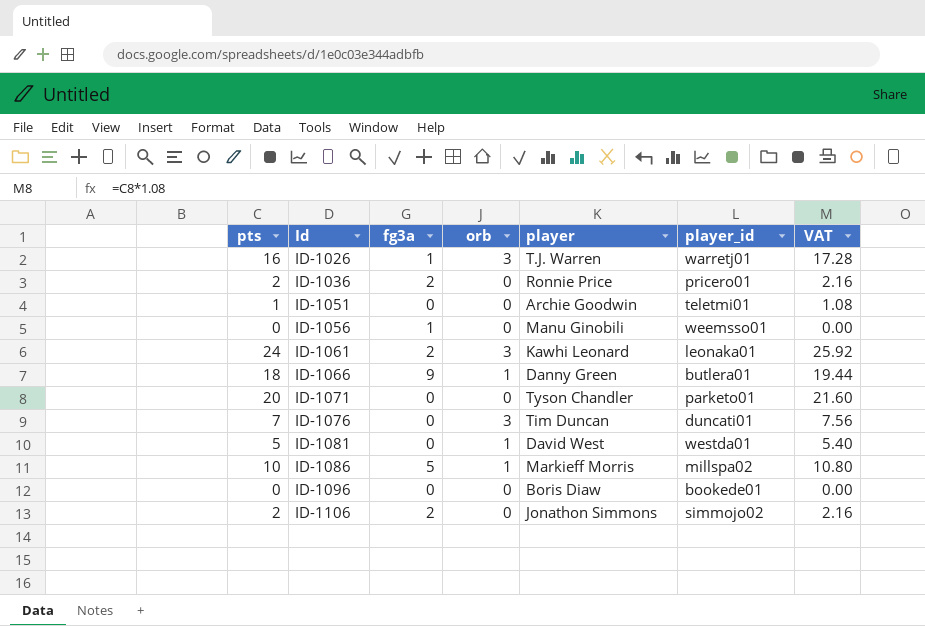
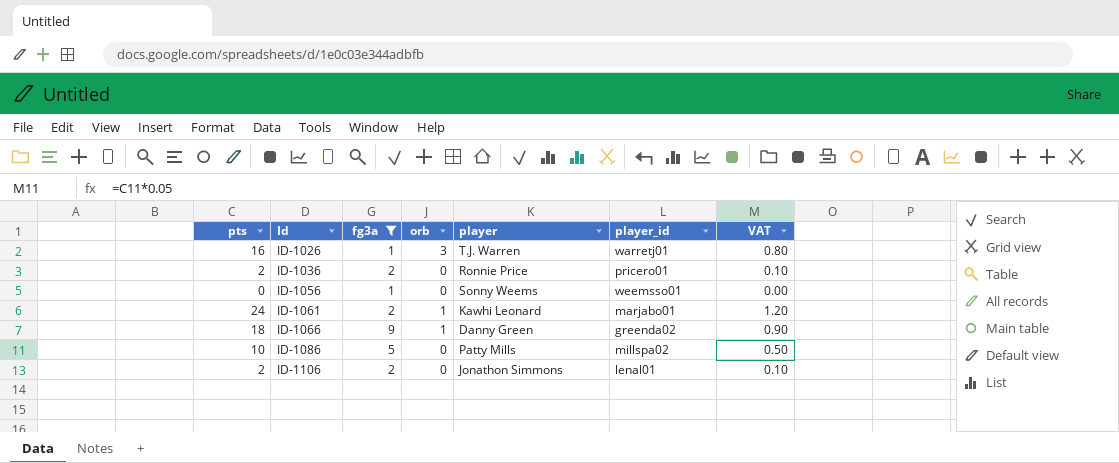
filter: none -> fg3a != 0
column VAT | formula: [pts] * 1.08 -> [pts] * 0.05
ID-1056 | player: Manu Ginobili -> Sonny Weems
ID-1061 | orb: 3 -> 1
ID-1061 | player_id: leonaka01 -> marjabo01
ID-1066 | player_id: butlera01 -> greenda02
ID-1086 | orb: 1 -> 0
ID-1086 | player: Markieff Morris -> Patty Mills
ID-1106 | player_id: simmojo02 -> lenal01

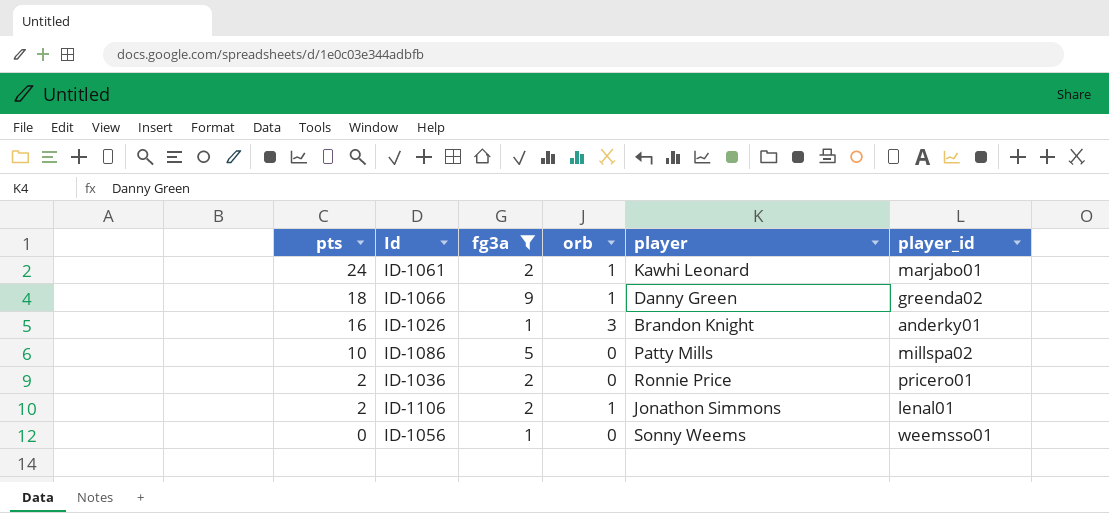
row order: Id ascending -> pts descending
column VAT | formula: [pts] * 0.05 -> none
ID-1026 | player: T.J. Warren -> Brandon Knight
ID-1026 | player_id: warretj01 -> anderky01
ID-1106 | orb: 0 -> 1

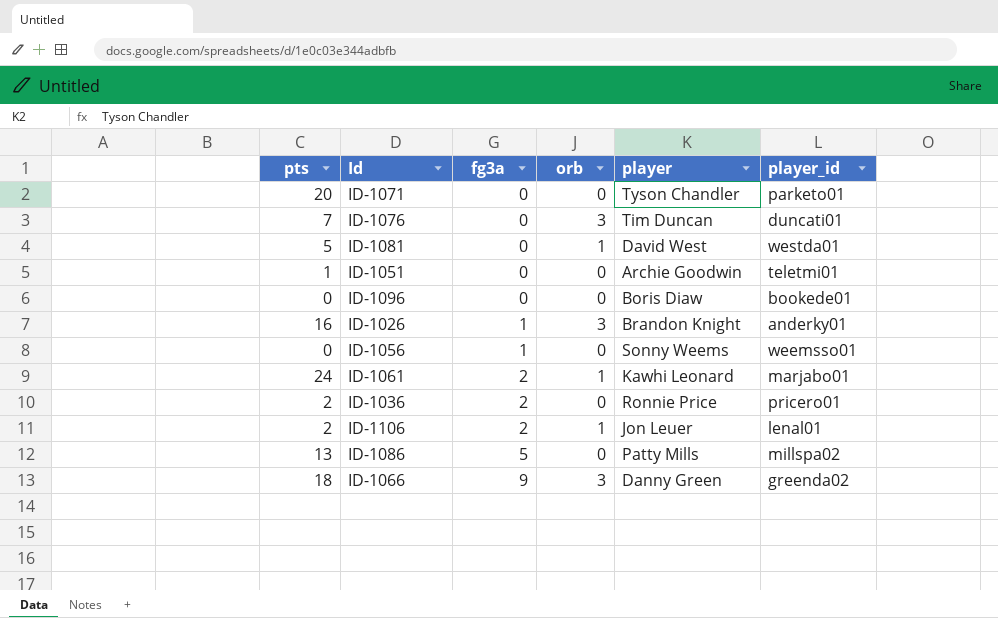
filter: fg3a != 0 -> none
row order: pts descending -> fg3a ascending
ID-1106 | player: Jonathon Simmons -> Jon Leuer
ID-1086 | pts: 10 -> 13
ID-1066 | orb: 1 -> 3

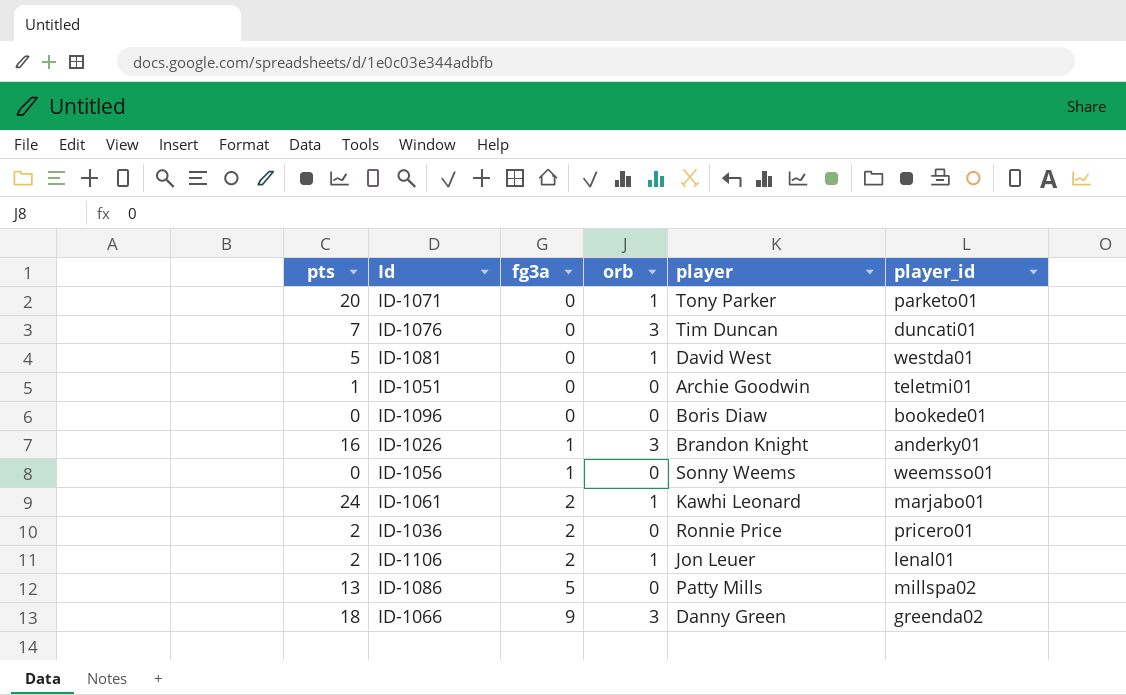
ID-1071 | orb: 0 -> 1
ID-1071 | player: Tyson Chandler -> Tony Parker

